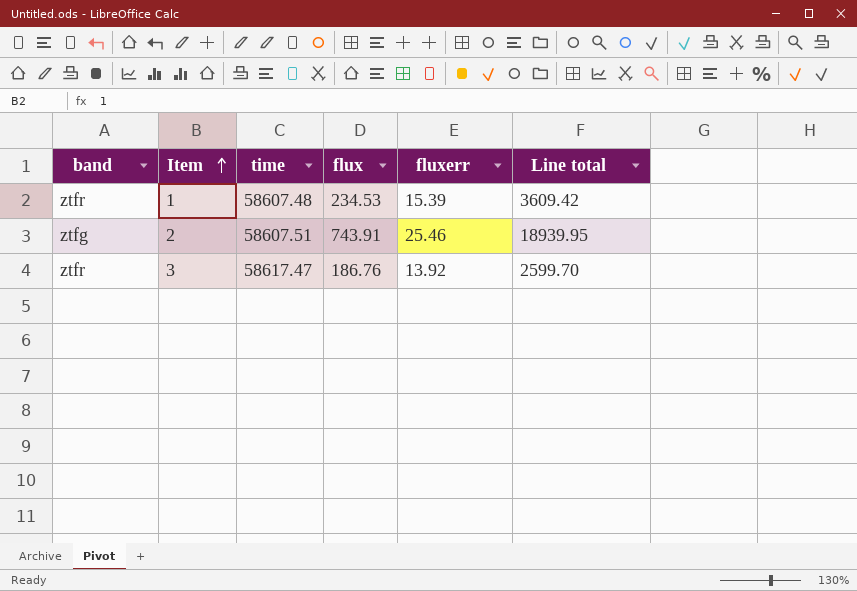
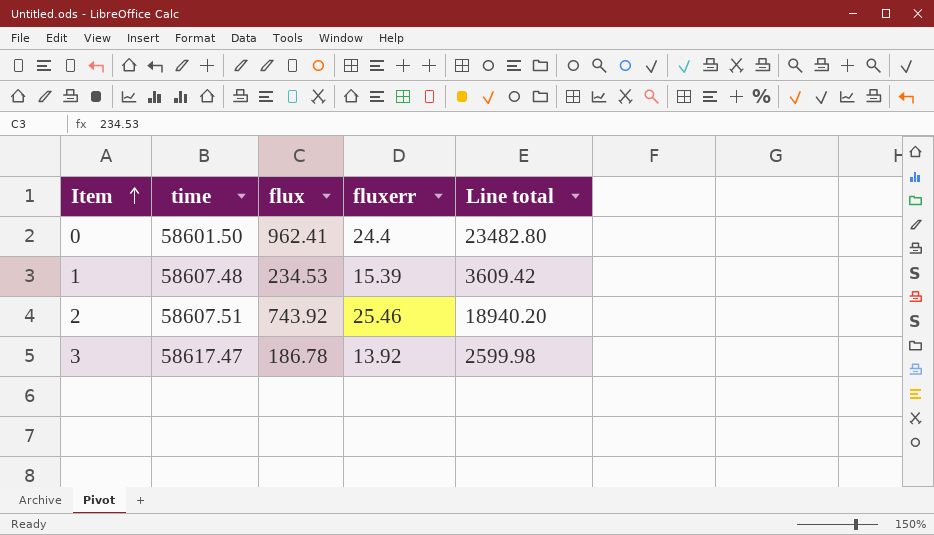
column band | position: 1 -> none
row 0: none -> 58601.50 | 962.41 | 24.4 | 23482.80
2 | flux: 743.91 -> 743.92
2 | Line total: 18939.95 -> 18940.20
3 | flux: 186.76 -> 186.78
3 | Line total: 2599.70 -> 2599.98

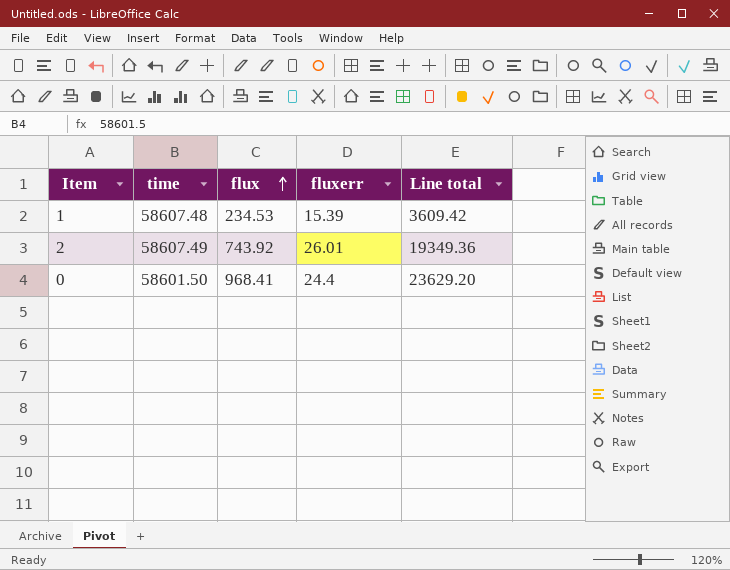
row order: Item ascending -> flux ascending
row 3: 58617.47 | 186.78 | 13.92 | 2599.98 -> none
2 | time: 58607.51 -> 58607.49
2 | fluxerr: 25.46 -> 26.01
2 | Line total: 18940.20 -> 19349.36
0 | flux: 962.41 -> 968.41
0 | Line total: 23482.80 -> 23629.20

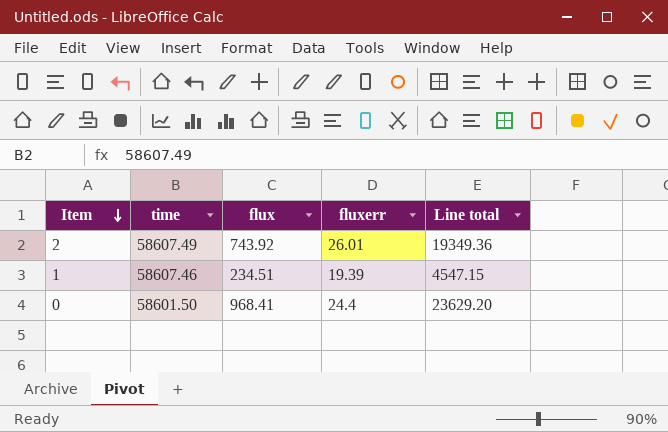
row order: flux ascending -> Item descending
1 | time: 58607.48 -> 58607.46
1 | flux: 234.53 -> 234.51
1 | fluxerr: 15.39 -> 19.39
1 | Line total: 3609.42 -> 4547.15

